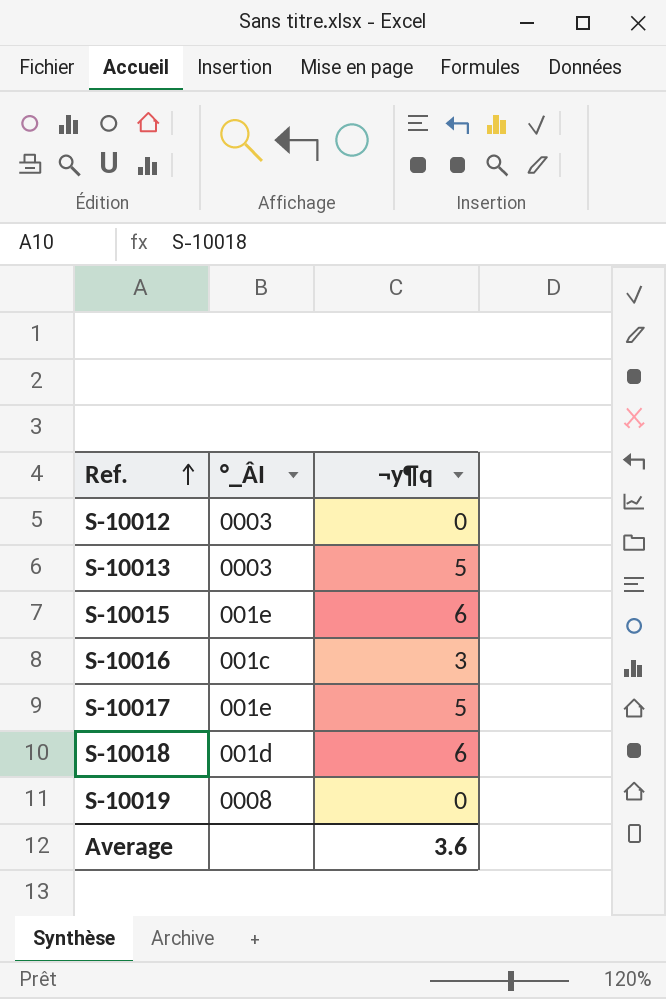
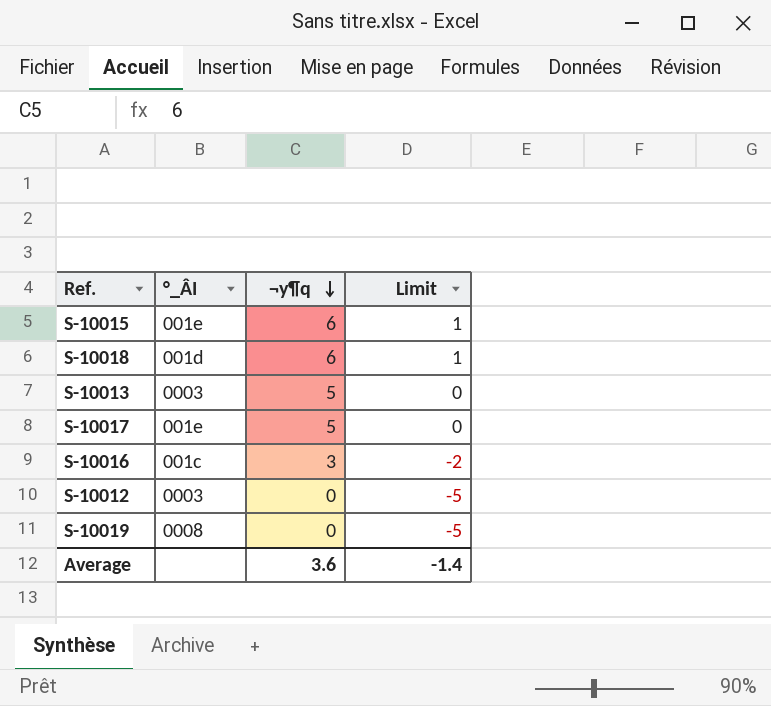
row order: Ref. ascending -> ¬y¶q descending
column Limit | formula: none -> [¬y¶q] - 5

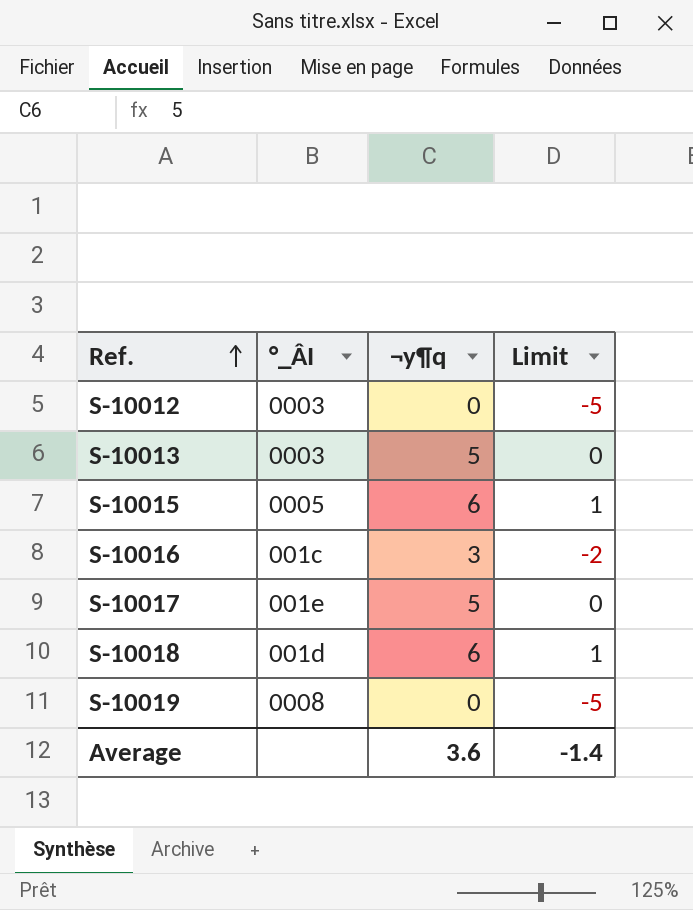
row order: ¬y¶q descending -> Ref. ascending
S-10015 | °_ÂI: 001e -> 0005

